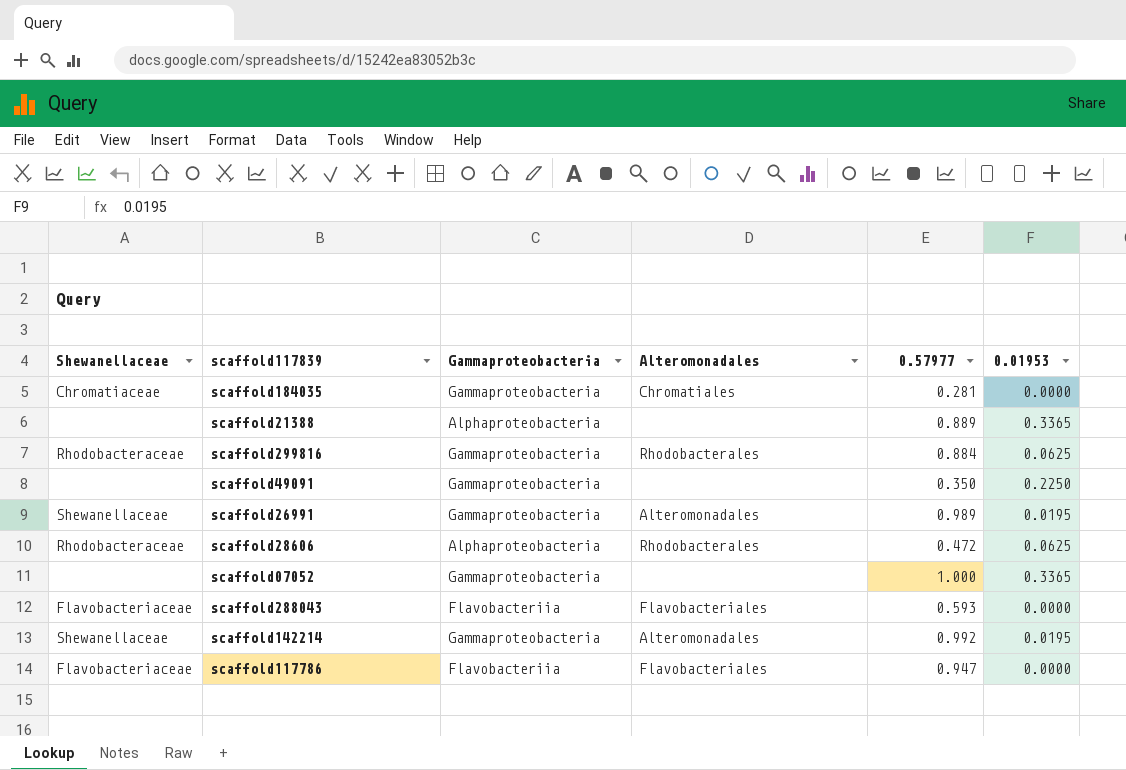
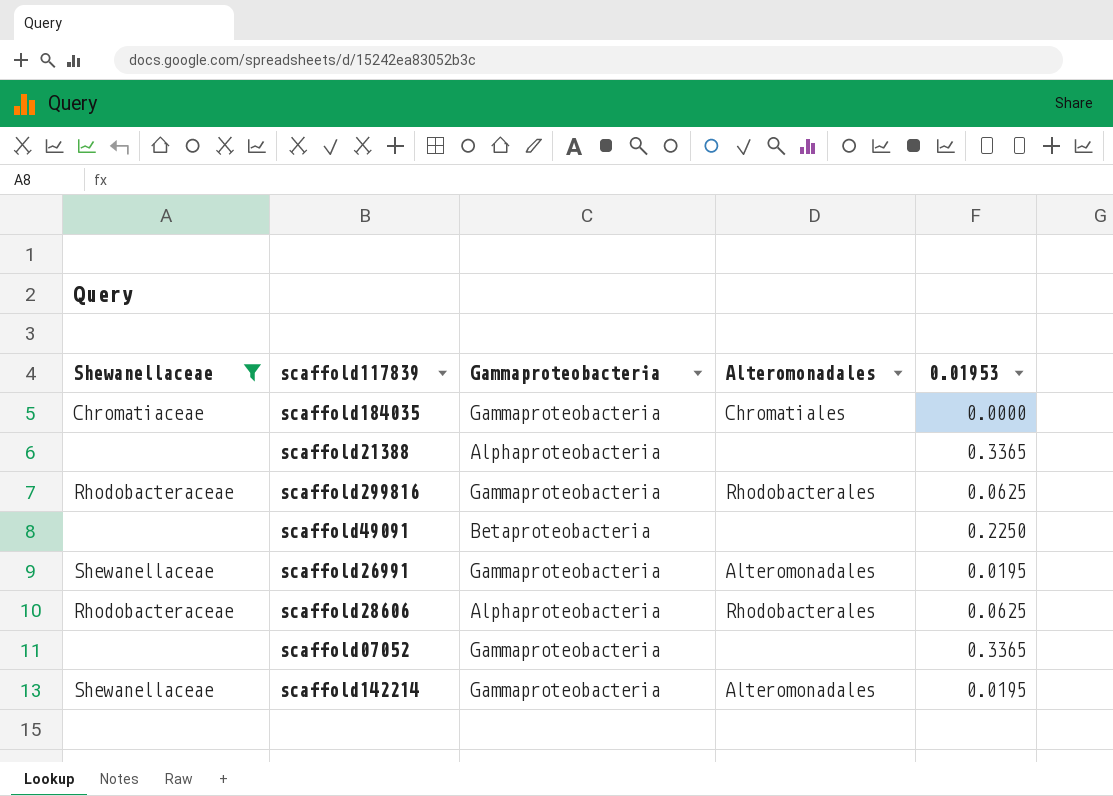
filter: none -> Shewanellaceae != Flavobacteriaceae
column 0.57977 | position: 5 -> none
scaffold49091 | Gammaproteobacteria: Gammaproteobacteria -> Betaproteobacteria

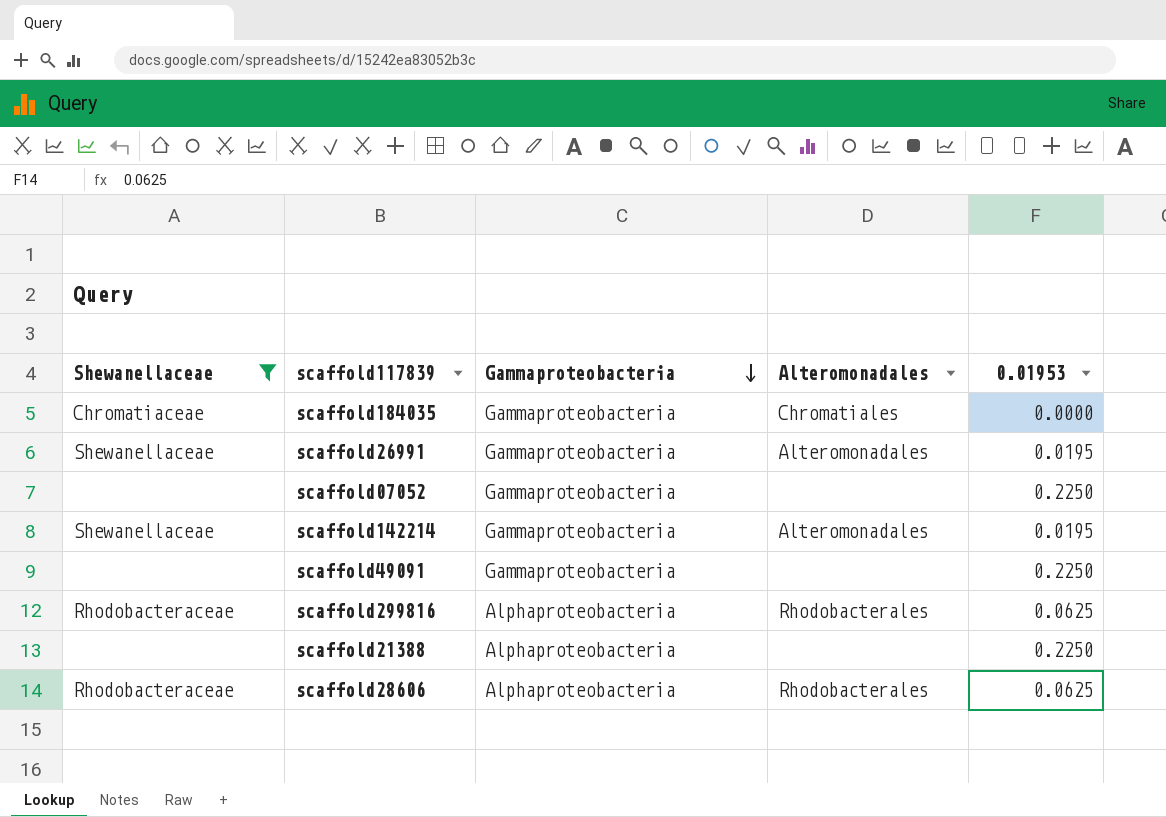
row order: none -> Gammaproteobacteria descending
scaffold07052 | 0.01953: 0.3365 -> 0.2250
scaffold49091 | Gammaproteobacteria: Betaproteobacteria -> Gammaproteobacteria
scaffold299816 | Gammaproteobacteria: Gammaproteobacteria -> Alphaproteobacteria
scaffold21388 | 0.01953: 0.3365 -> 0.2250

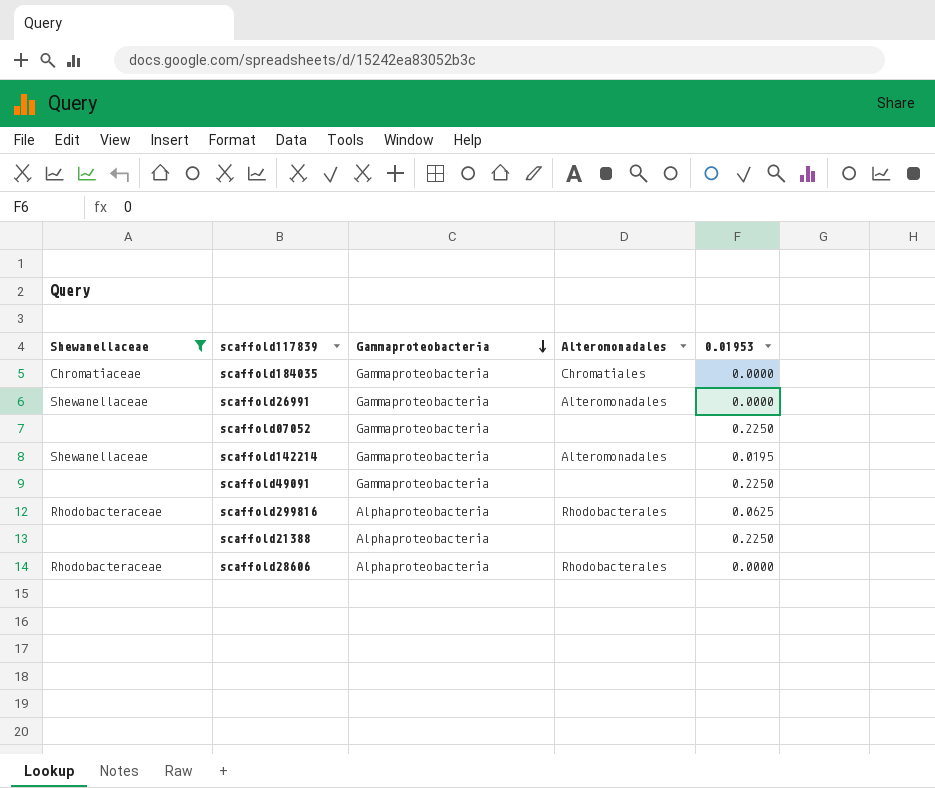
scaffold26991 | 0.01953: 0.0195 -> 0.0000
scaffold28606 | 0.01953: 0.0625 -> 0.0000

